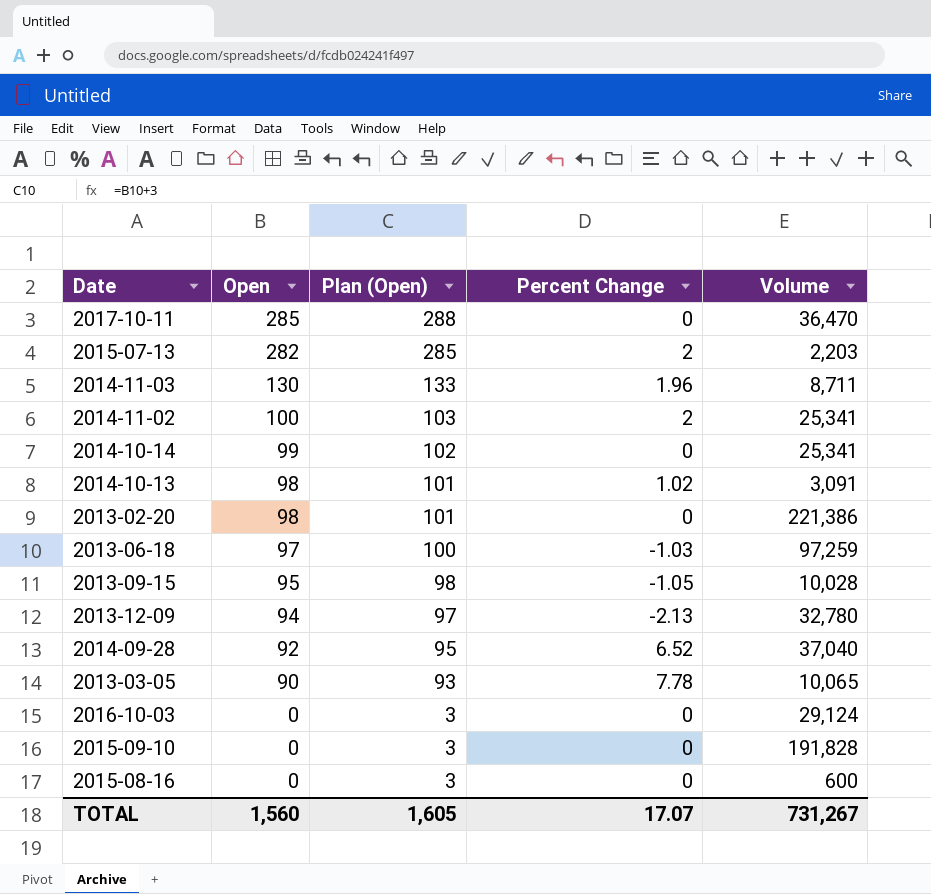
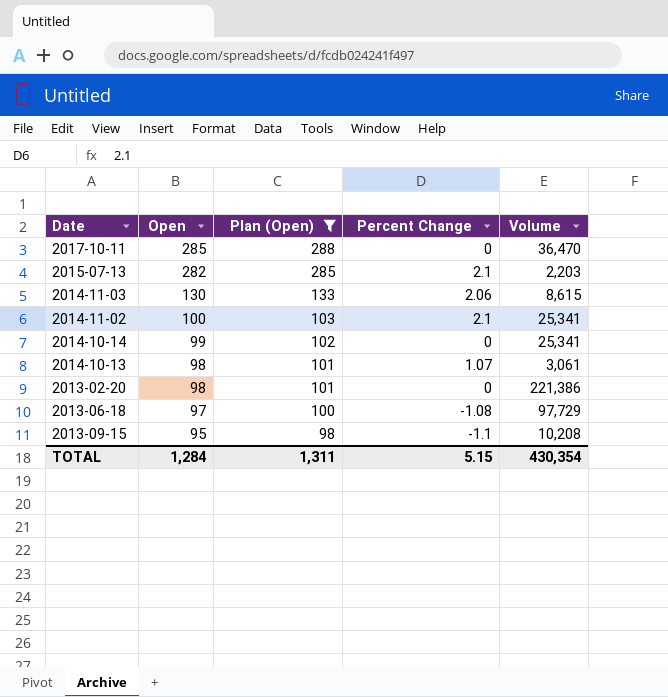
filter: none -> Plan (Open) >= 98
2015-07-13 | Percent Change: 2 -> 2.1
2014-11-03 | Percent Change: 1.96 -> 2.06
2014-11-03 | Volume: 8,711 -> 8,615
2014-11-02 | Percent Change: 2 -> 2.1
2014-10-13 | Percent Change: 1.02 -> 1.07
2014-10-13 | Volume: 3,091 -> 3,061
2013-06-18 | Percent Change: -1.03 -> -1.08
2013-06-18 | Volume: 97,259 -> 97,729
2013-09-15 | Percent Change: -1.05 -> -1.1
2013-09-15 | Volume: 10,028 -> 10,208
TOTAL | Open: 1,560 -> 1,284
TOTAL | Plan (Open): 1,605 -> 1,311
TOTAL | Percent Change: 17.07 -> 5.15
TOTAL | Volume: 731,267 -> 430,354

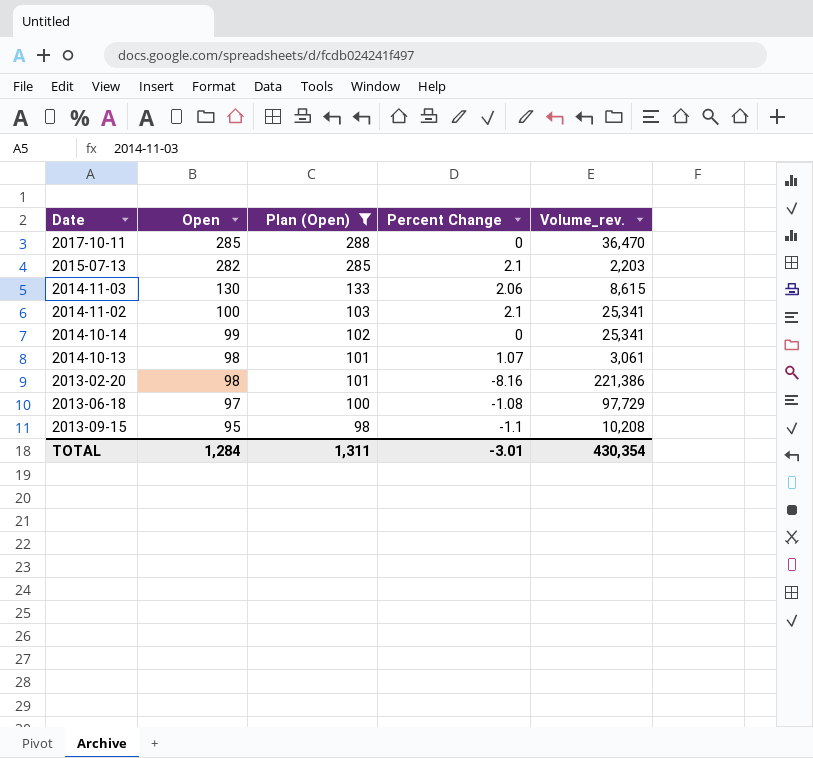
column name: Volume -> Volume_rev.
2013-02-20 | Percent Change: 0 -> -8.16
TOTAL | Percent Change: 5.15 -> -3.01

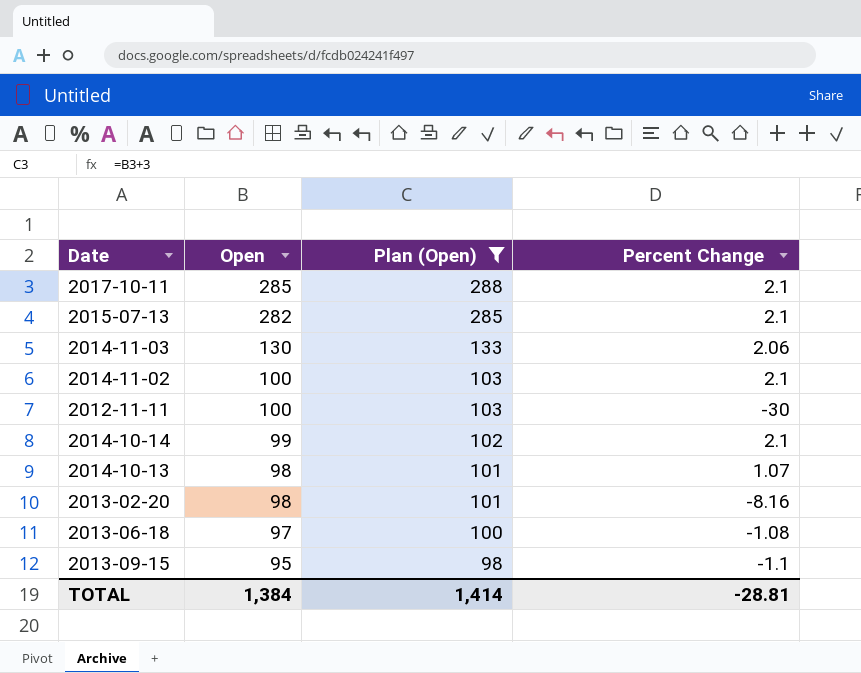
column Volume_rev. | position: 5 -> none
2017-10-11 | Percent Change: 0 -> 2.1
row 2012-11-11: none -> 100 | 103 | -30
2014-10-14 | Percent Change: 0 -> 2.1
TOTAL | Open: 1,284 -> 1,384
TOTAL | Plan (Open): 1,311 -> 1,414
TOTAL | Percent Change: -3.01 -> -28.81

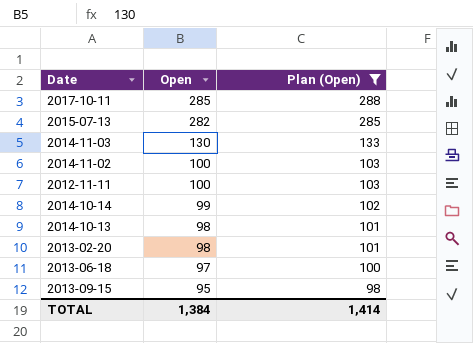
column Percent Change | position: 4 -> none

